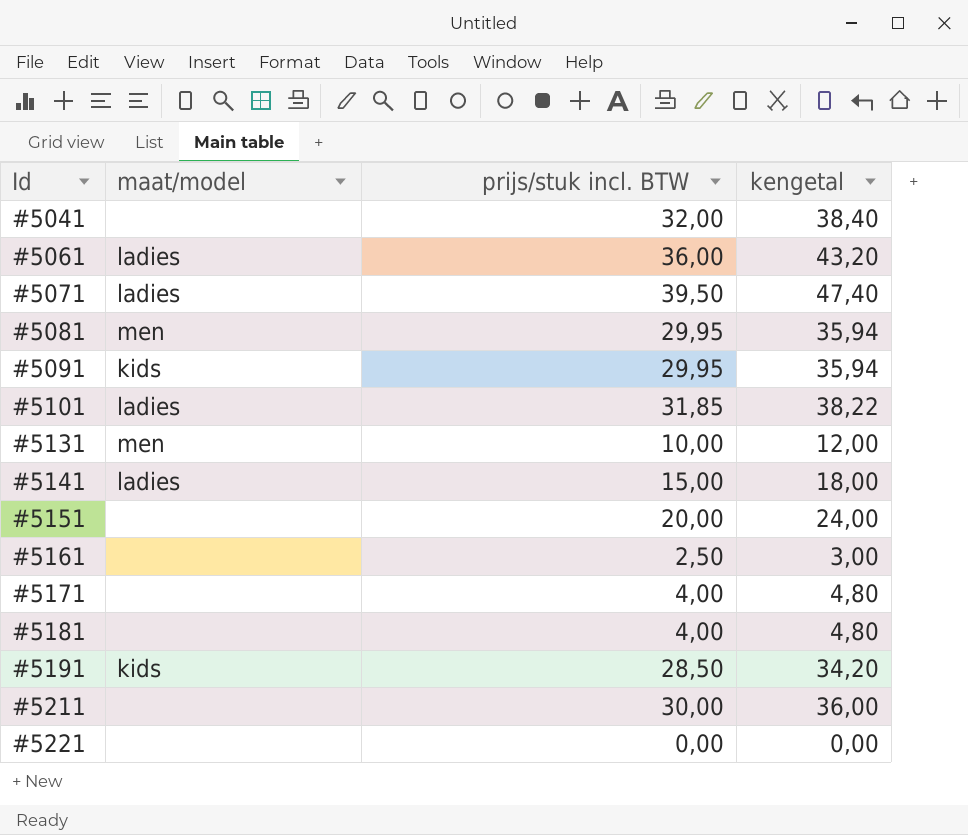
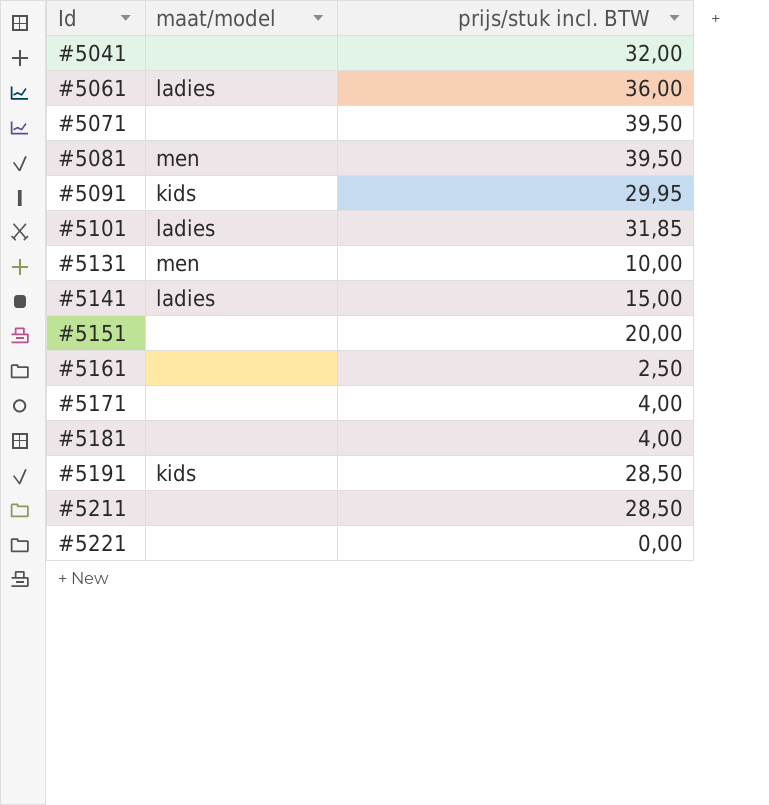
column kengetal | formula: [prijs/stuk incl. BTW] * 1,2 -> none
#5071 | maat/model: ladies -> none
#5081 | prijs/stuk incl. BTW: 29,95 -> 39,50
#5211 | prijs/stuk incl. BTW: 30,00 -> 28,50

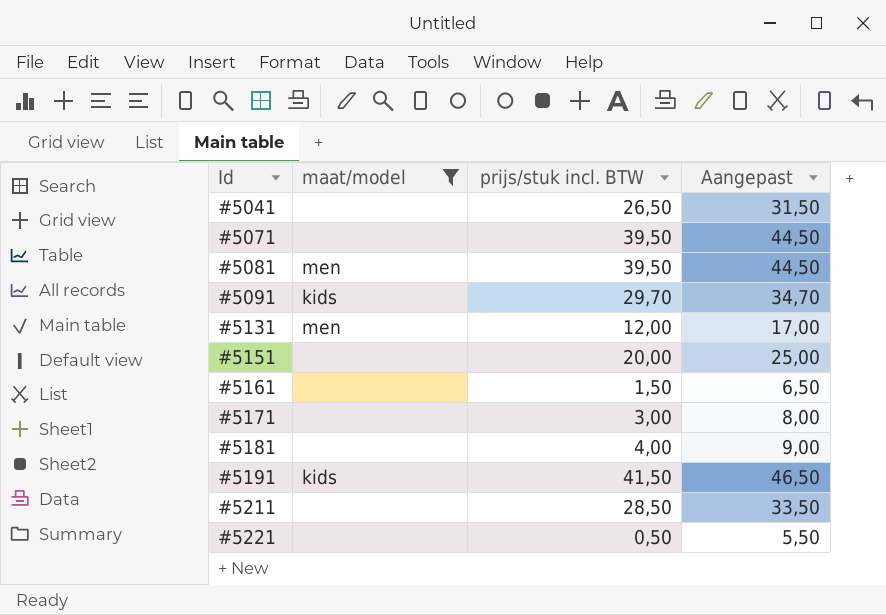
filter: none -> maat/model != ladies
column Aangepast | formula: none -> [prijs/stuk incl. BTW] + 5
#5041 | prijs/stuk incl. BTW: 32,00 -> 26,50
#5091 | prijs/stuk incl. BTW: 29,95 -> 29,70
#5131 | prijs/stuk incl. BTW: 10,00 -> 12,00
#5161 | prijs/stuk incl. BTW: 2,50 -> 1,50
#5171 | prijs/stuk incl. BTW: 4,00 -> 3,00
#5191 | prijs/stuk incl. BTW: 28,50 -> 41,50
#5221 | prijs/stuk incl. BTW: 0,00 -> 0,50

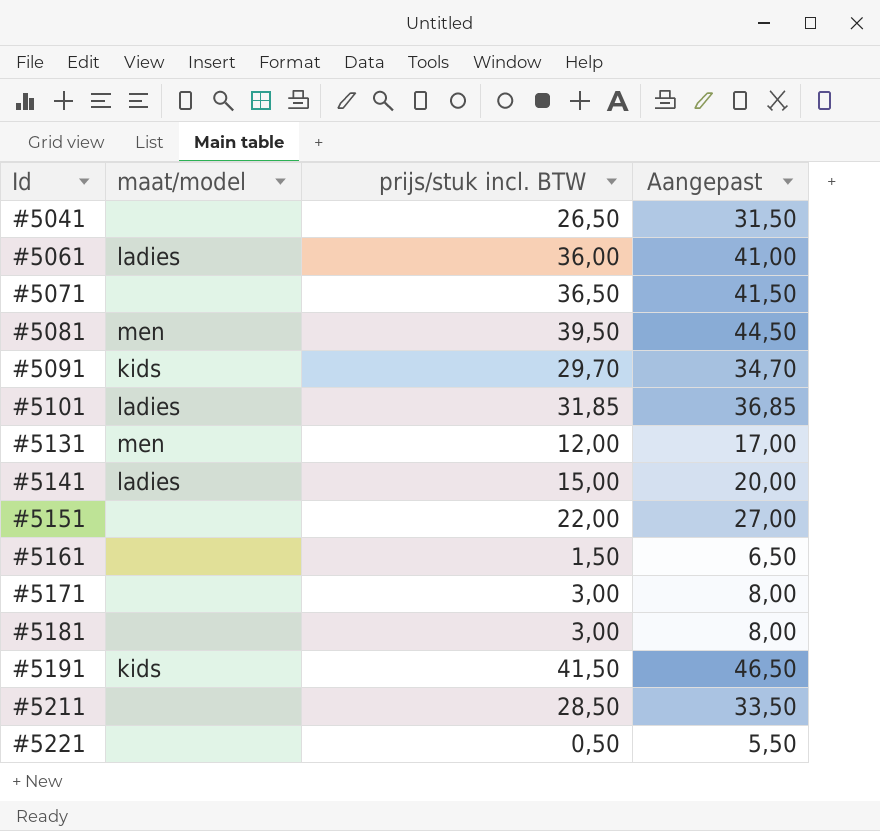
filter: maat/model != ladies -> none
#5071 | prijs/stuk incl. BTW: 39,50 -> 36,50
#5071 | Aangepast: 44,50 -> 41,50
#5151 | prijs/stuk incl. BTW: 20,00 -> 22,00
#5151 | Aangepast: 25,00 -> 27,00
#5181 | prijs/stuk incl. BTW: 4,00 -> 3,00
#5181 | Aangepast: 9,00 -> 8,00

